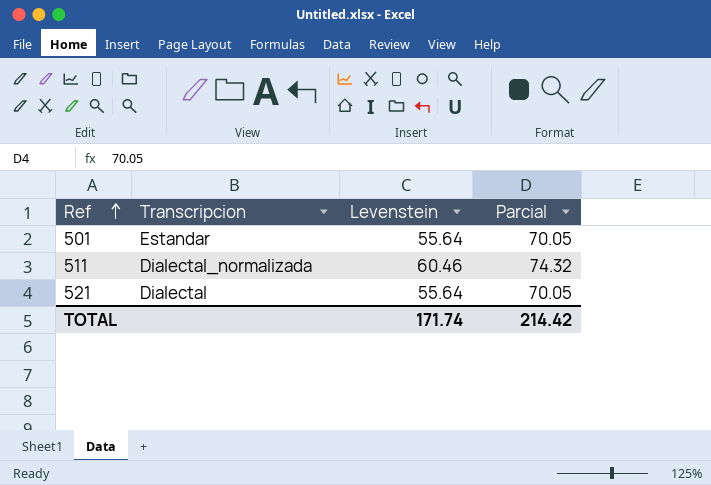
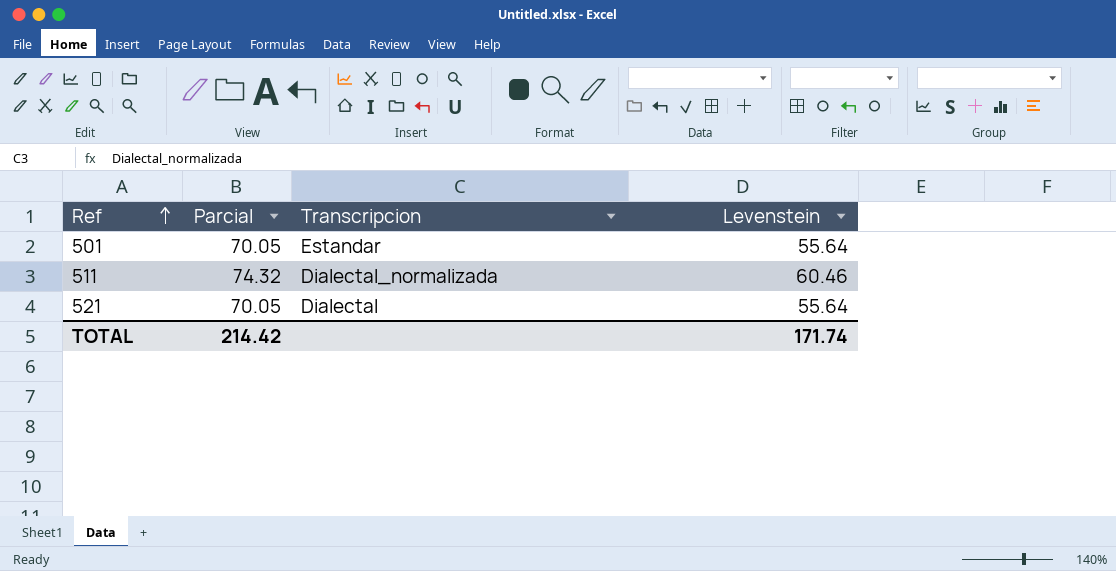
column Parcial | position: 4 -> 2

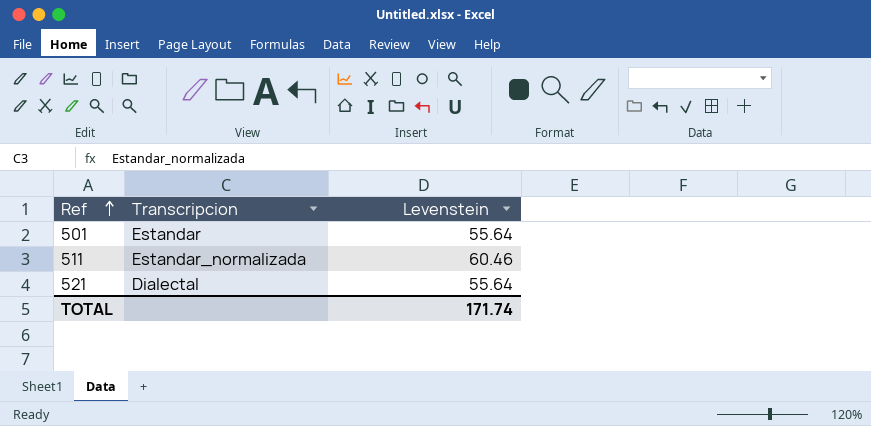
column Parcial | position: 2 -> none
511 | Transcripcion: Dialectal_normalizada -> Estandar_normalizada

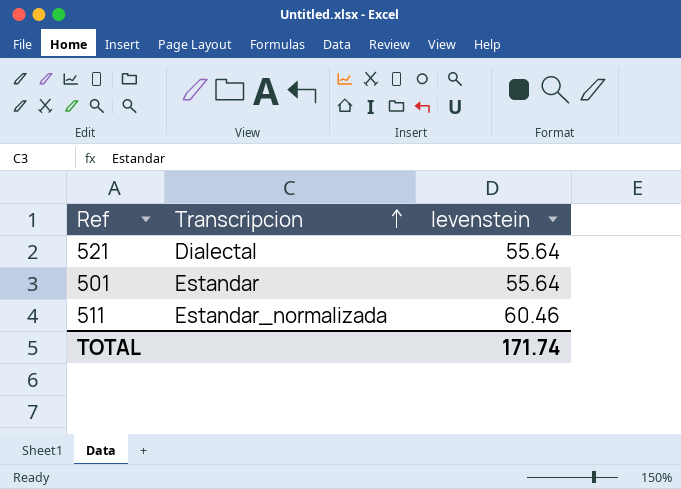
row order: Ref ascending -> Transcripcion ascending
column name: Levenstein -> levenstein

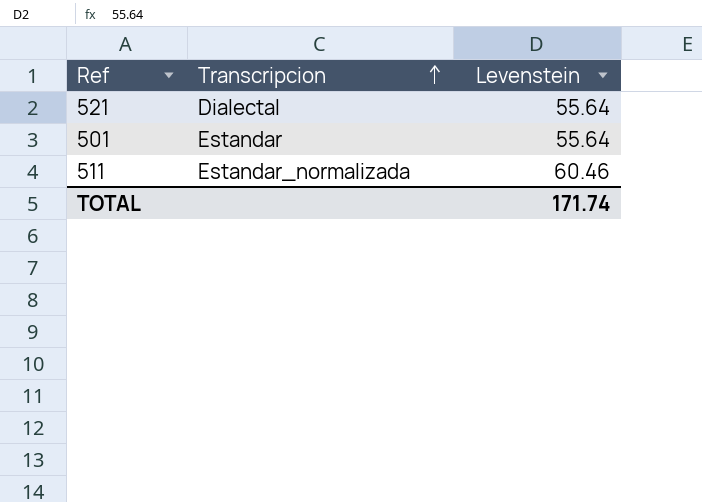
column name: levenstein -> Levenstein

